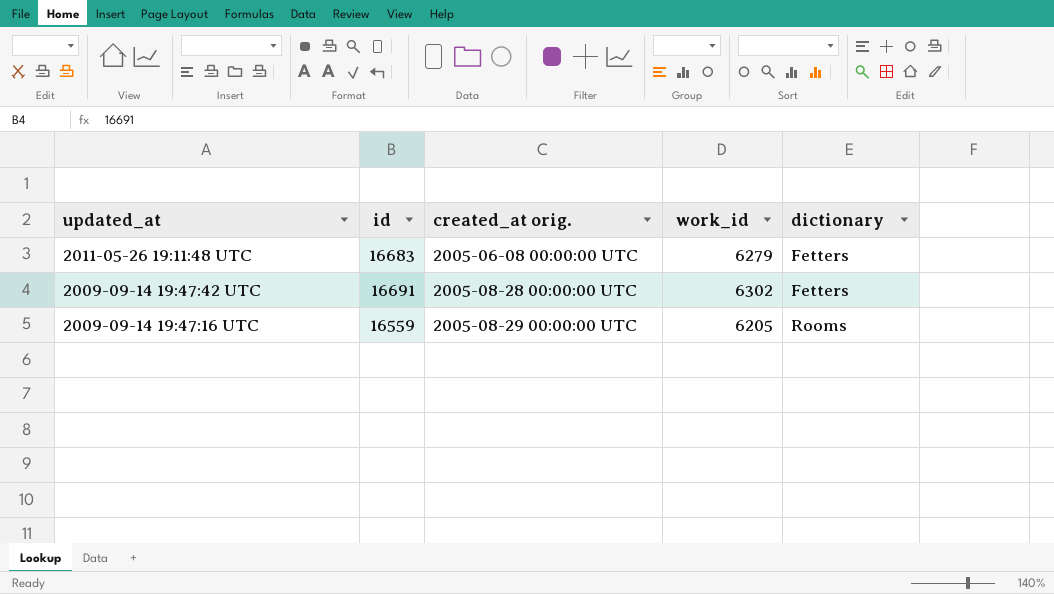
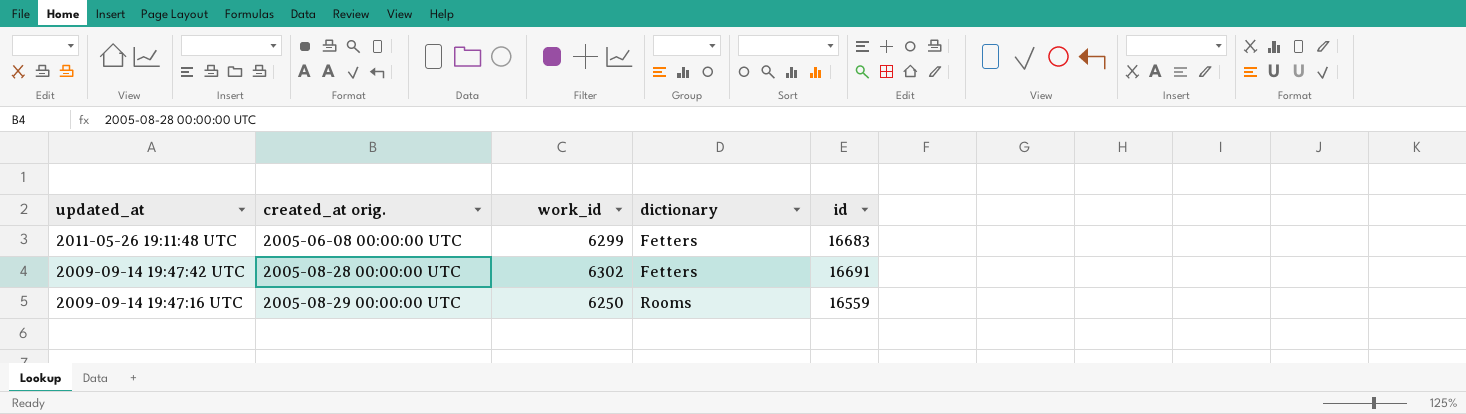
column id | position: 2 -> 5
2011-05-26 19:11:48 UTC | work_id: 6279 -> 6299
2009-09-14 19:47:16 UTC | work_id: 6205 -> 6250

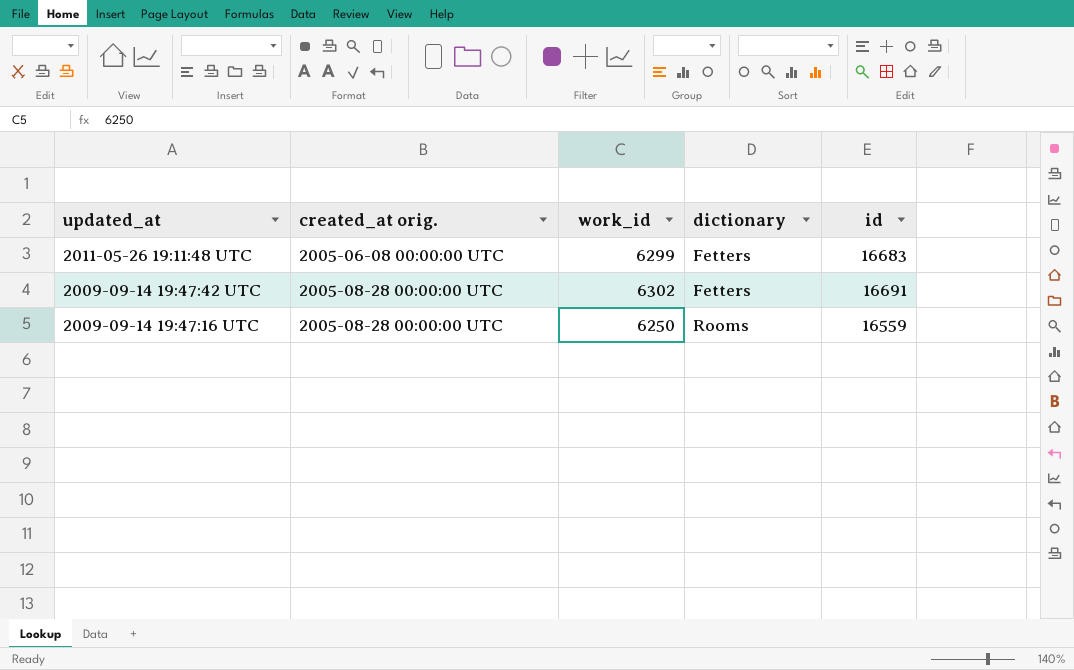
2009-09-14 19:47:16 UTC | created_at orig.: 2005-08-29 00:00:00 UTC -> 2005-08-28 00:00:00 UTC

